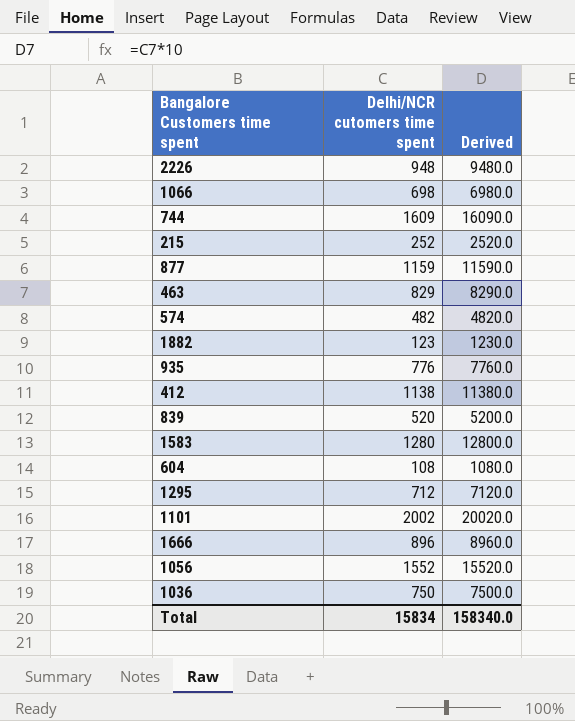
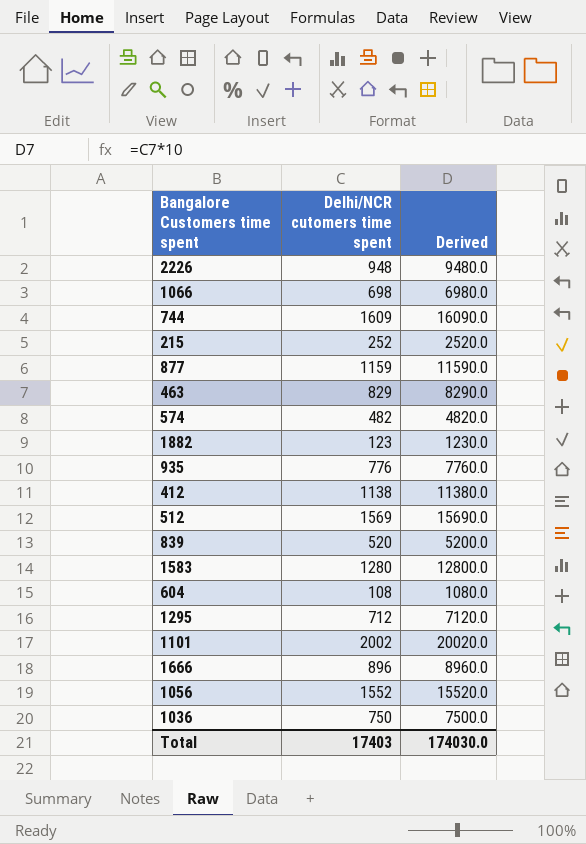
row 512: none -> 1569 | 15690.0
Total | Delhi/NCR cutomers time spent: 15834 -> 17403
Total | Derived: 158340.0 -> 174030.0

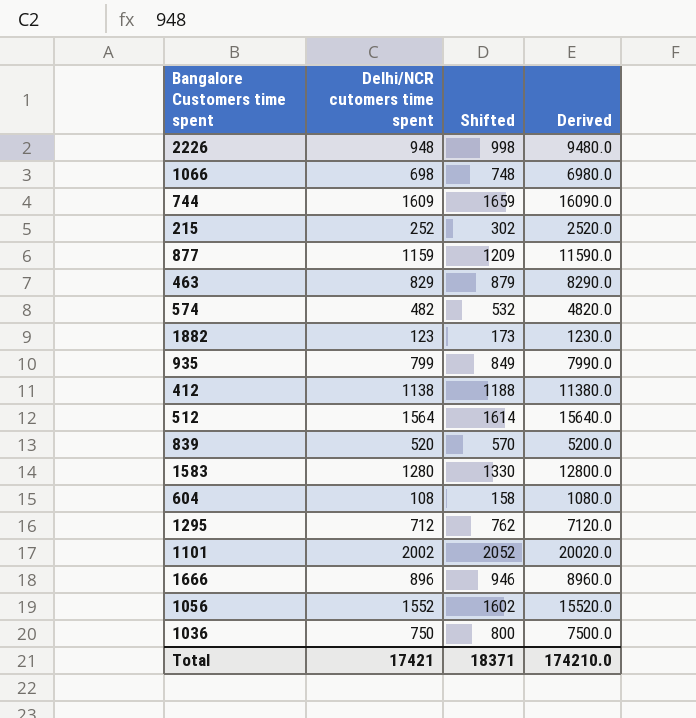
column Shifted | formula: none -> [Delhi/NCR cutomers time spent] + 50
935 | Delhi/NCR cutomers time spent: 776 -> 799
935 | Derived: 7760.0 -> 7990.0
512 | Delhi/NCR cutomers time spent: 1569 -> 1564
512 | Derived: 15690.0 -> 15640.0
Total | Delhi/NCR cutomers time spent: 17403 -> 17421
Total | Derived: 174030.0 -> 174210.0

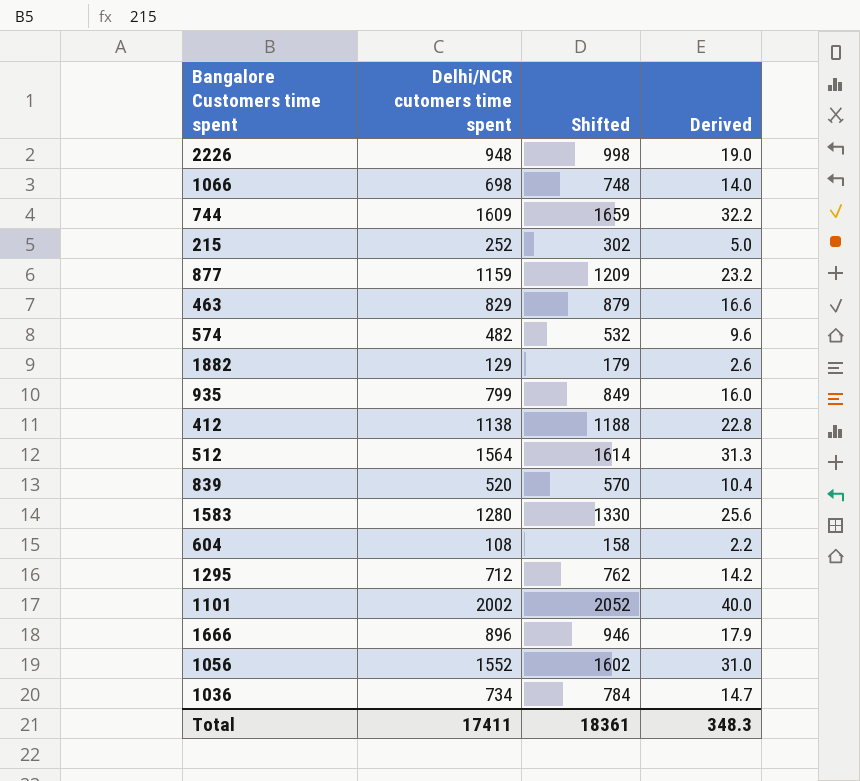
column Derived | formula: [Delhi/NCR cutomers time spent] * 10 -> [Delhi/NCR cutomers time spent] * 0.02
1882 | Delhi/NCR cutomers time spent: 123 -> 129
1882 | Shifted: 173 -> 179
1036 | Delhi/NCR cutomers time spent: 750 -> 734
1036 | Shifted: 800 -> 784
Total | Delhi/NCR cutomers time spent: 17421 -> 17411
Total | Shifted: 18371 -> 18361
Total | Derived: 174210.0 -> 348.3

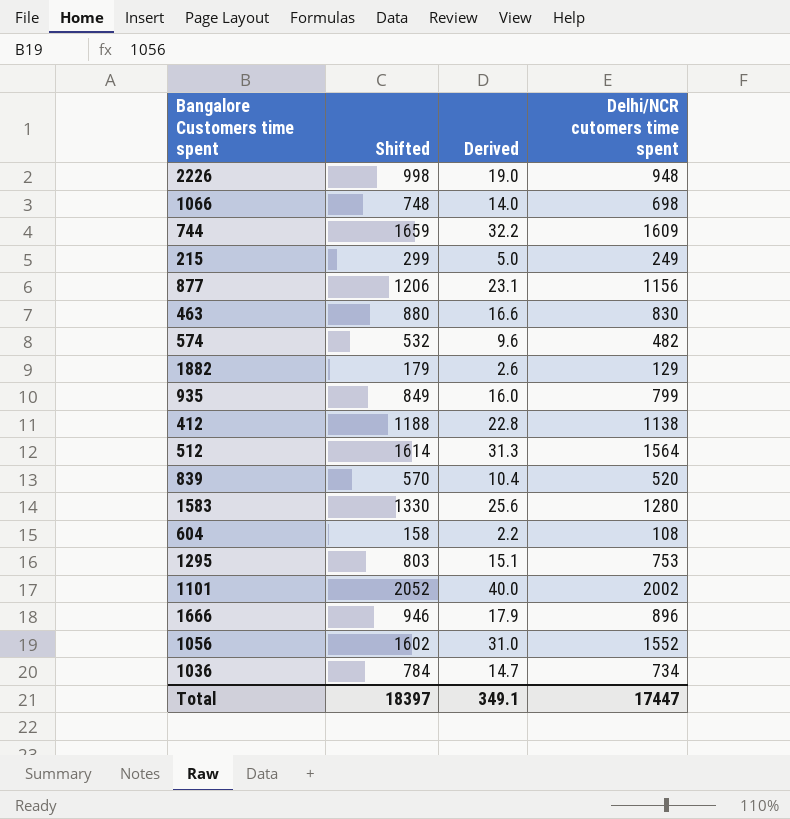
column Delhi/NCR cutomers time spent | position: 2 -> 4
215 | Shifted: 302 -> 299
215 | Delhi/NCR cutomers time spent: 252 -> 249
877 | Shifted: 1209 -> 1206
877 | Derived: 23.2 -> 23.1
877 | Delhi/NCR cutomers time spent: 1159 -> 1156
463 | Shifted: 879 -> 880
463 | Delhi/NCR cutomers time spent: 829 -> 830
1295 | Shifted: 762 -> 803
1295 | Derived: 14.2 -> 15.1
1295 | Delhi/NCR cutomers time spent: 712 -> 753
Total | Shifted: 18361 -> 18397
Total | Derived: 348.3 -> 349.1
Total | Delhi/NCR cutomers time spent: 17411 -> 17447

